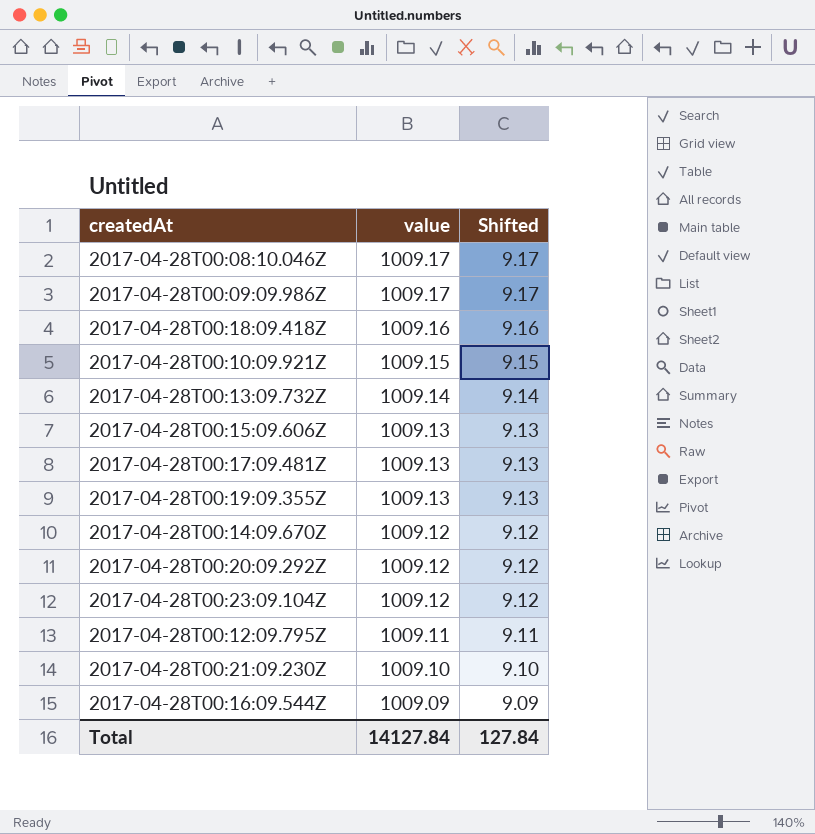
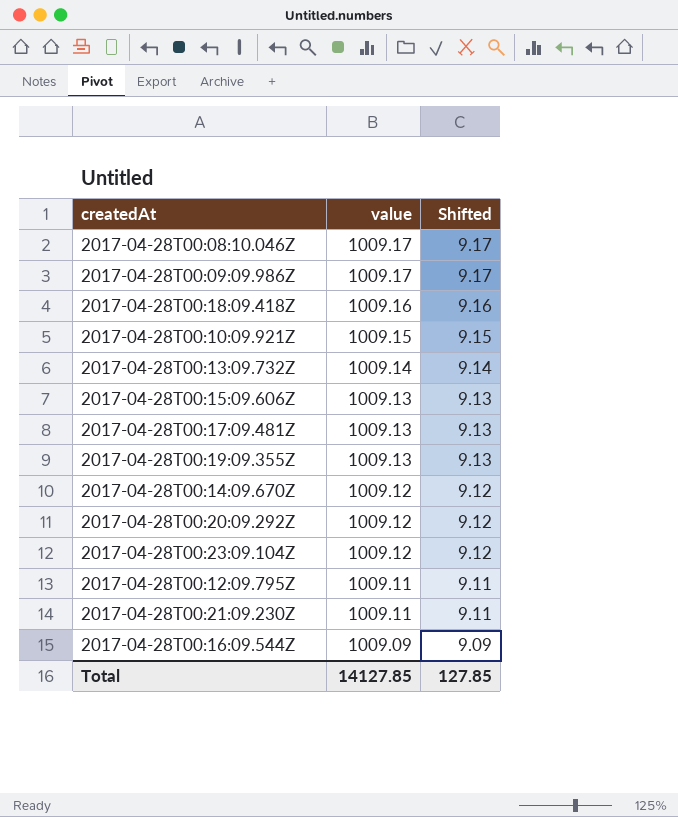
2017-04-28T00:21:09.230Z | value: 1009.10 -> 1009.11
2017-04-28T00:21:09.230Z | Shifted: 9.10 -> 9.11
Total | value: 14127.84 -> 14127.85
Total | Shifted: 127.84 -> 127.85

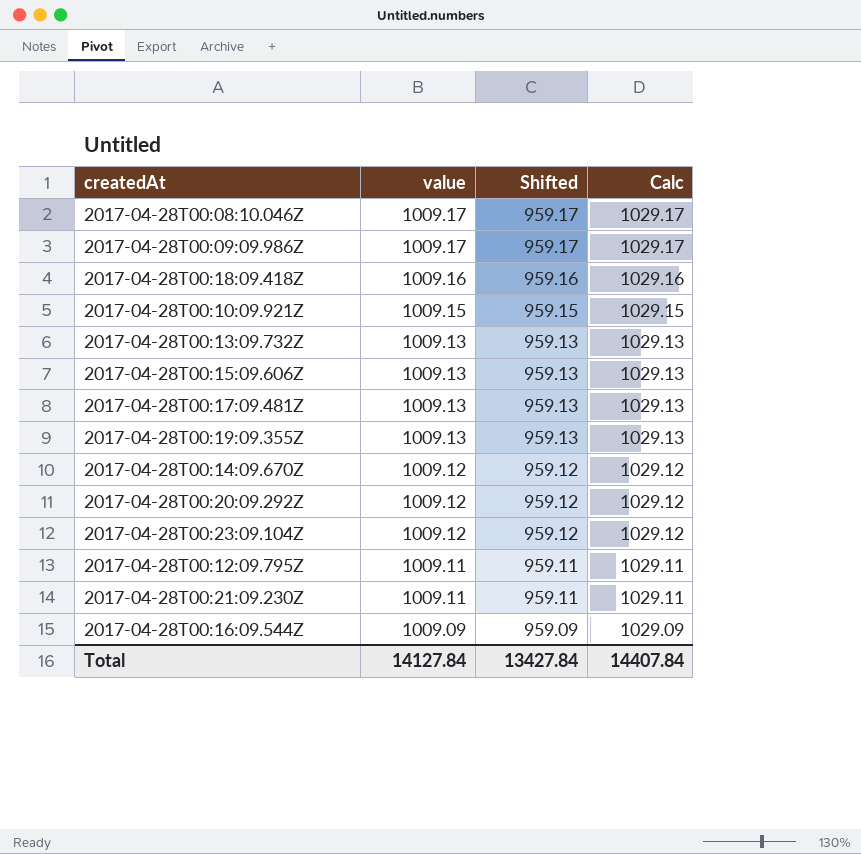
column Shifted | formula: [value] - 1000 -> [value] - 50
column Calc | formula: none -> [value] + 20
2017-04-28T00:13:09.732Z | value: 1009.14 -> 1009.13
Total | value: 14127.85 -> 14127.84
Total | Shifted: 127.85 -> 13427.84

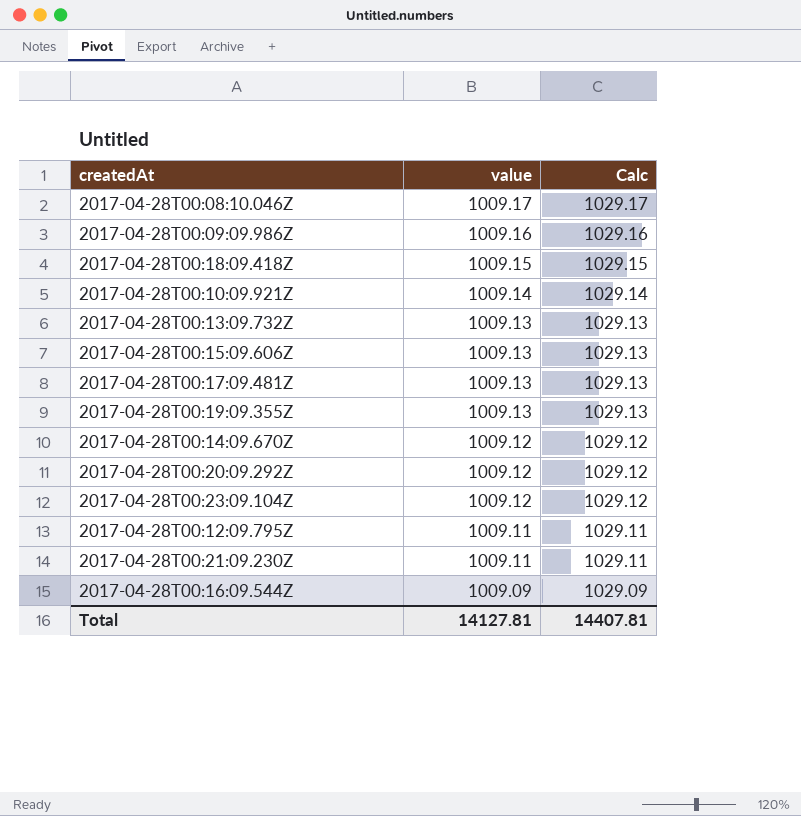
column Shifted | formula: [value] - 50 -> none
2017-04-28T00:09:09.986Z | value: 1009.17 -> 1009.16
2017-04-28T00:09:09.986Z | Calc: 1029.17 -> 1029.16
2017-04-28T00:18:09.418Z | value: 1009.16 -> 1009.15
2017-04-28T00:18:09.418Z | Calc: 1029.16 -> 1029.15
2017-04-28T00:10:09.921Z | value: 1009.15 -> 1009.14
2017-04-28T00:10:09.921Z | Calc: 1029.15 -> 1029.14
Total | value: 14127.84 -> 14127.81
Total | Calc: 14407.84 -> 14407.81

